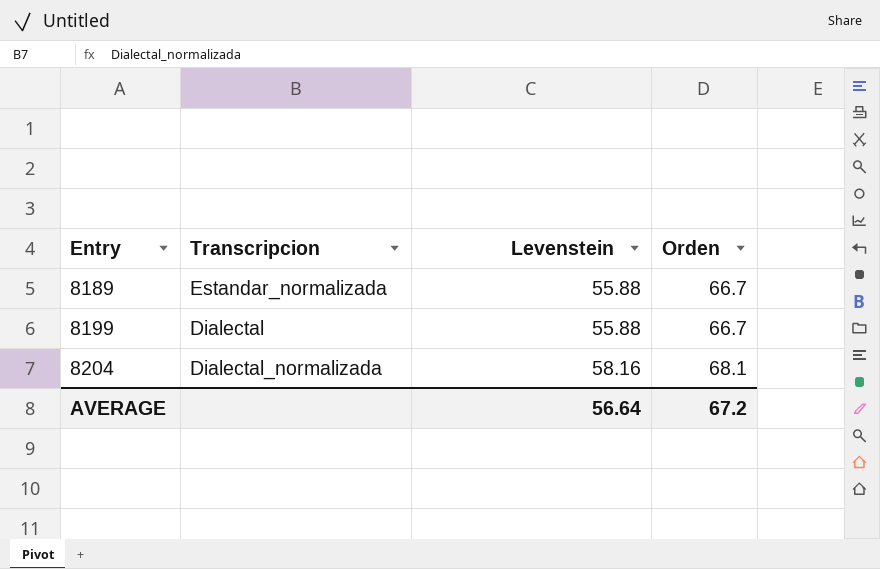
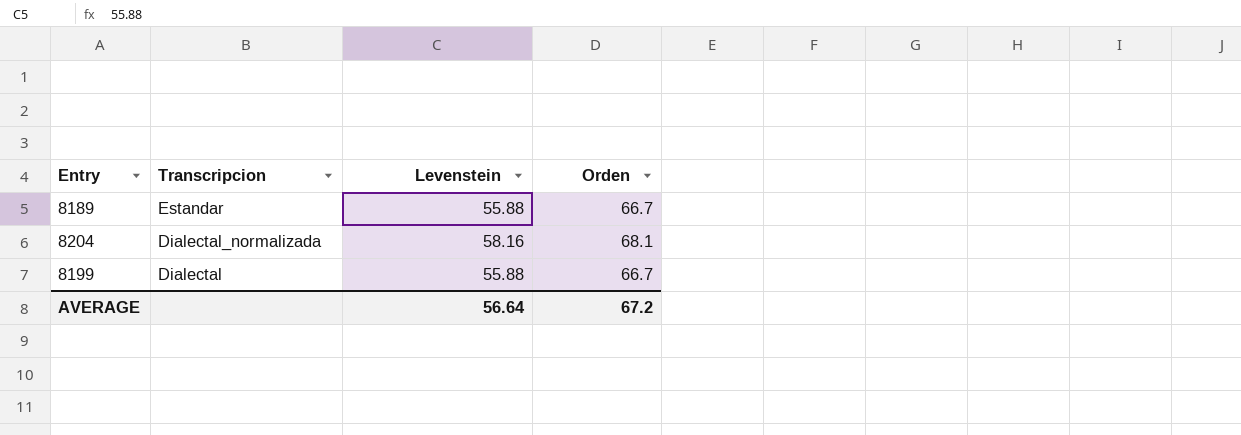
row order: Entry ascending -> Transcripcion descending
8189 | Transcripcion: Estandar_normalizada -> Estandar

